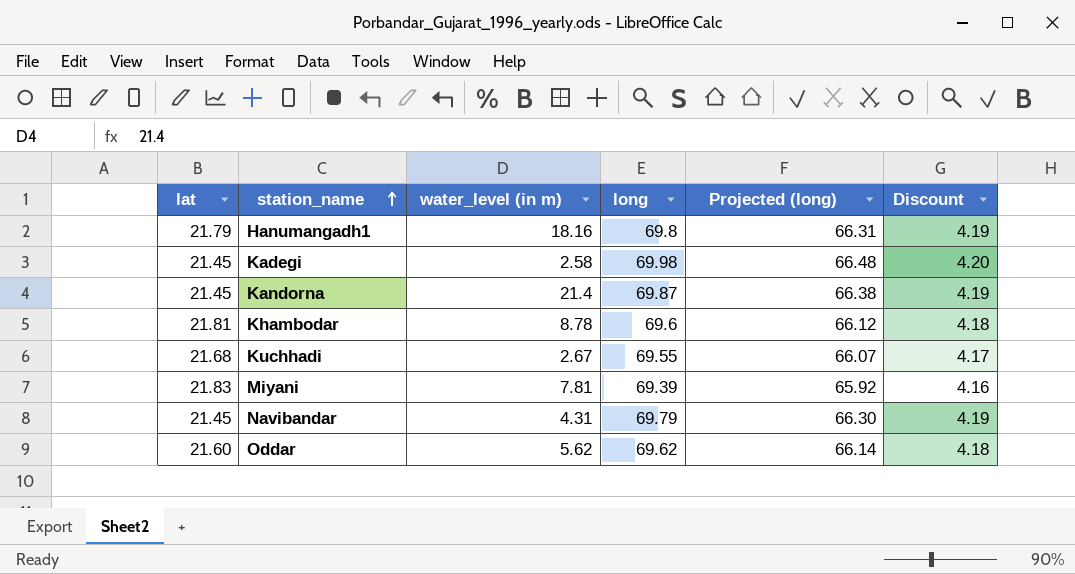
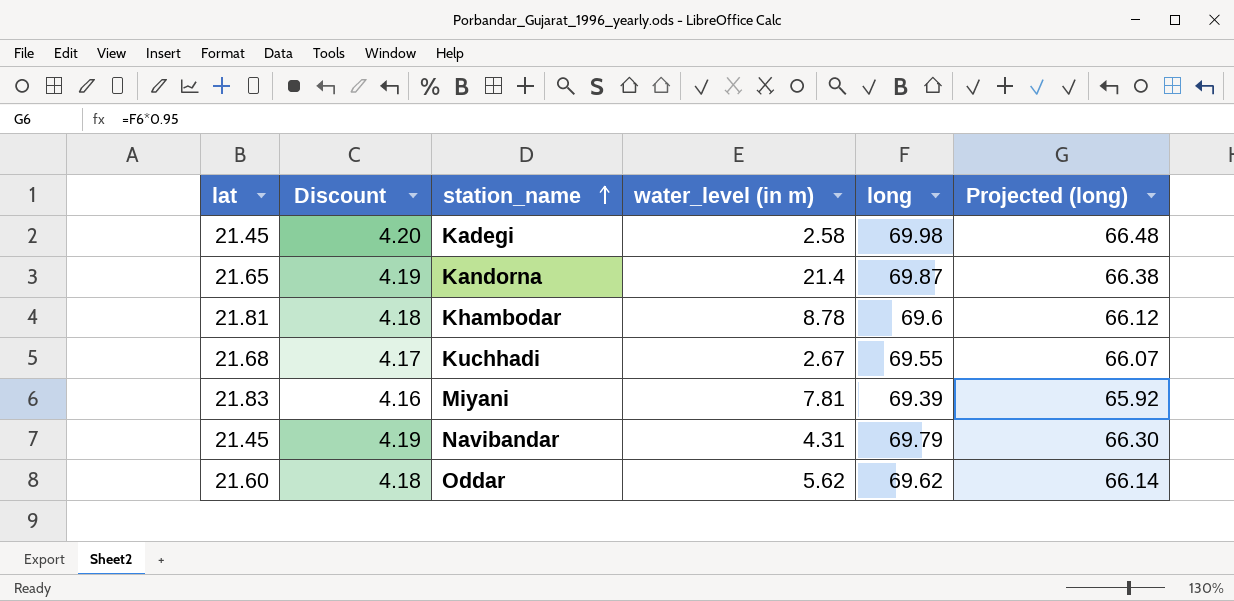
column Discount | position: 6 -> 2
row Hanumangadh1: 21.79 | 18.16 | 69.8 | 66.31 | 4.19 -> none
Kandorna | lat: 21.45 -> 21.65

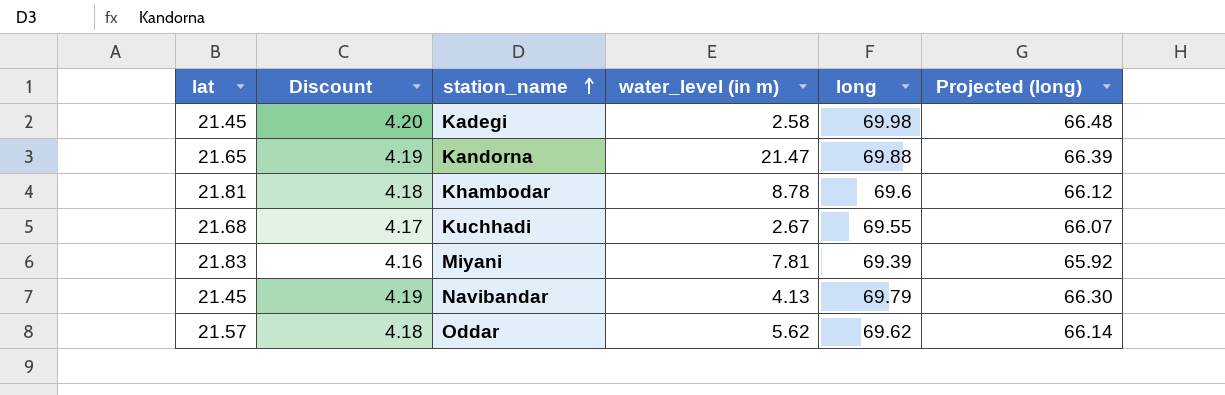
Kandorna | water_level (in m): 21.4 -> 21.47
Kandorna | long: 69.87 -> 69.88
Kandorna | Projected (long): 66.38 -> 66.39
Navibandar | water_level (in m): 4.31 -> 4.13
Oddar | lat: 21.60 -> 21.57

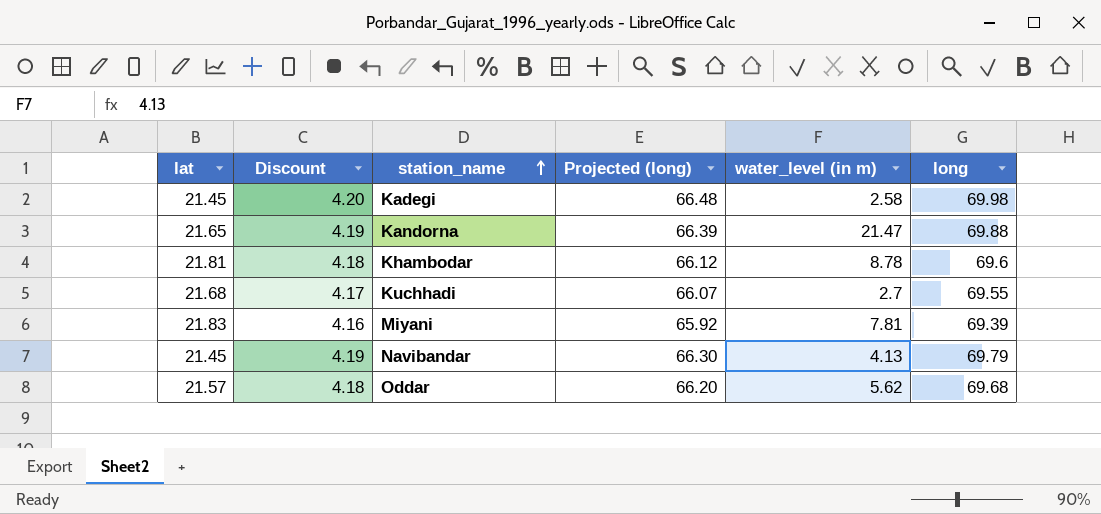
column Projected (long) | position: 6 -> 4
Kuchhadi | water_level (in m): 2.67 -> 2.7
Oddar | Projected (long): 66.14 -> 66.20
Oddar | long: 69.62 -> 69.68

